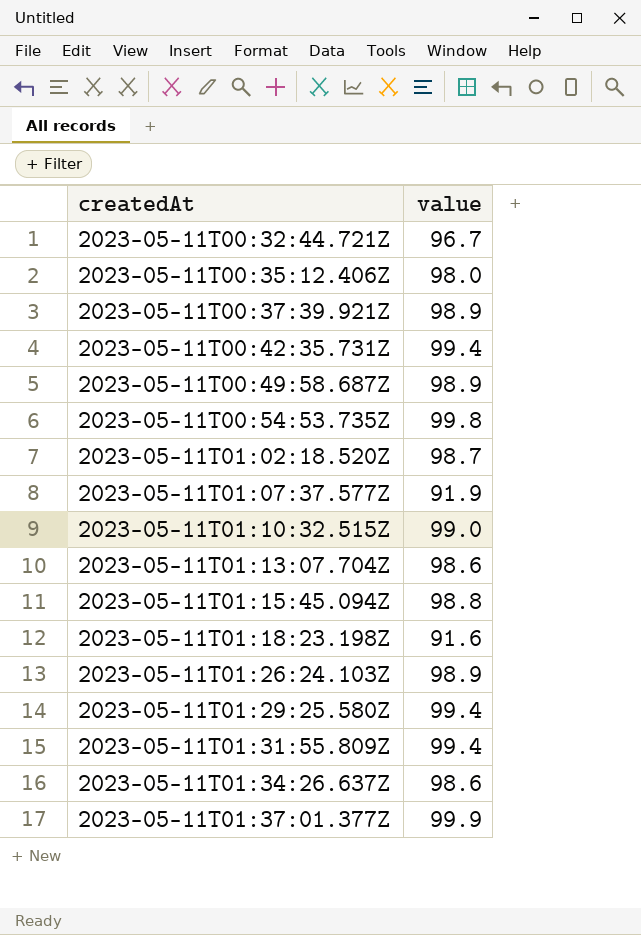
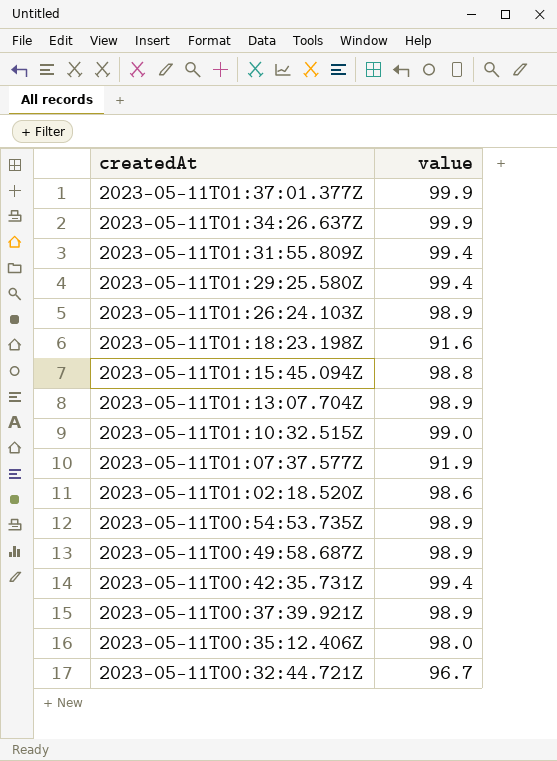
row order: createdAt ascending -> createdAt descending
2023-05-11T01:34:26.637Z | value: 98.6 -> 99.9
2023-05-11T01:13:07.704Z | value: 98.6 -> 98.9
2023-05-11T01:02:18.520Z | value: 98.7 -> 98.6
2023-05-11T00:54:53.735Z | value: 99.8 -> 98.9

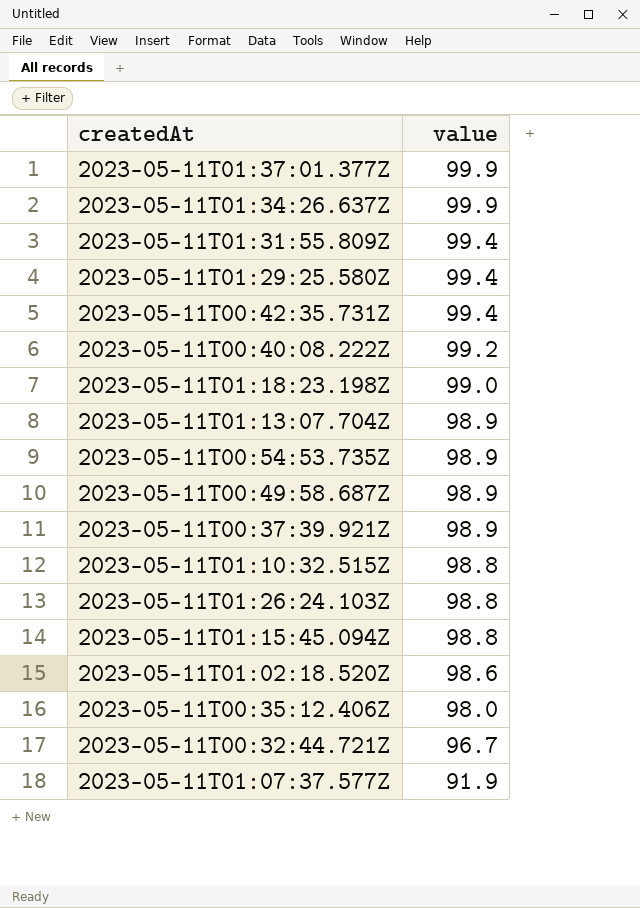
row order: createdAt descending -> value descending
row 2023-05-11T00:40:08.222Z: none -> 99.2
2023-05-11T01:18:23.198Z | value: 91.6 -> 99.0
2023-05-11T01:10:32.515Z | value: 99.0 -> 98.8
2023-05-11T01:26:24.103Z | value: 98.9 -> 98.8

